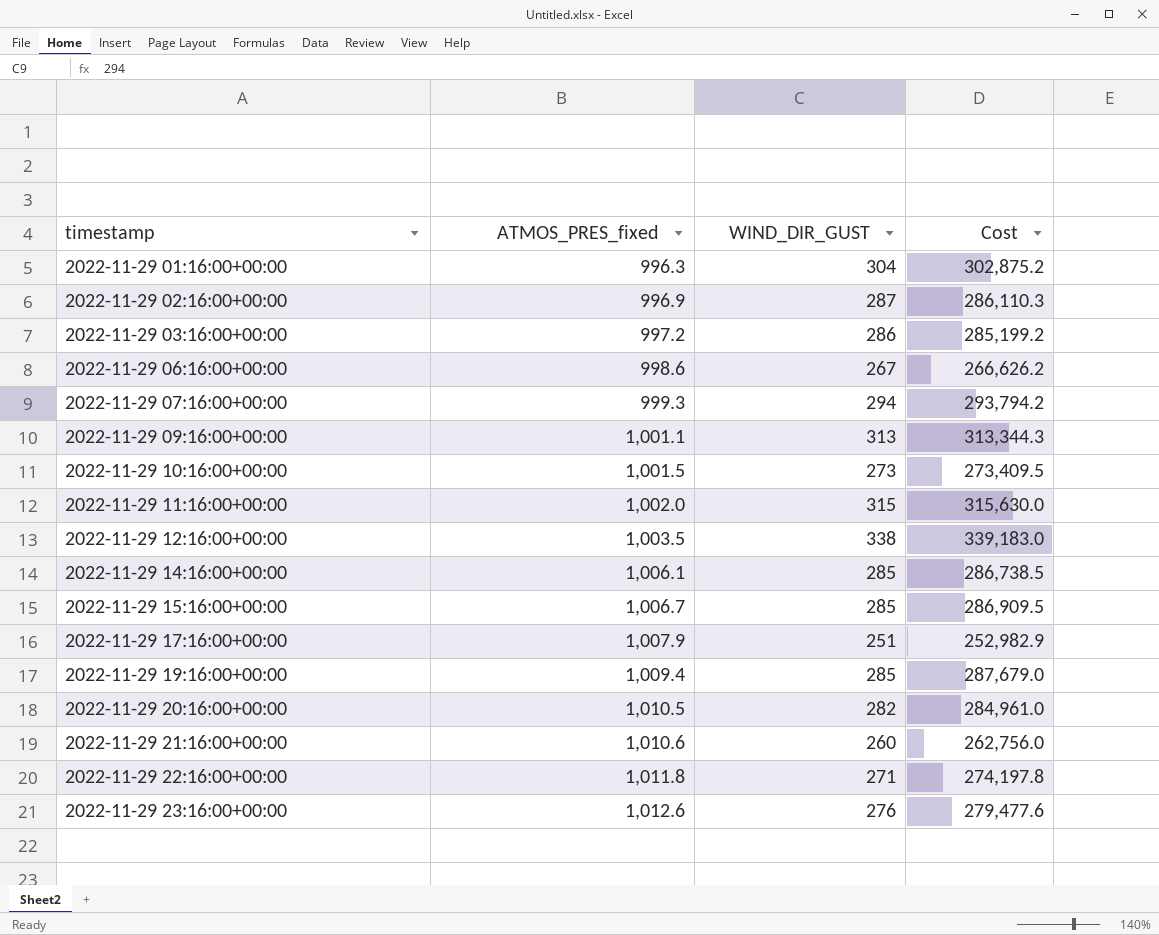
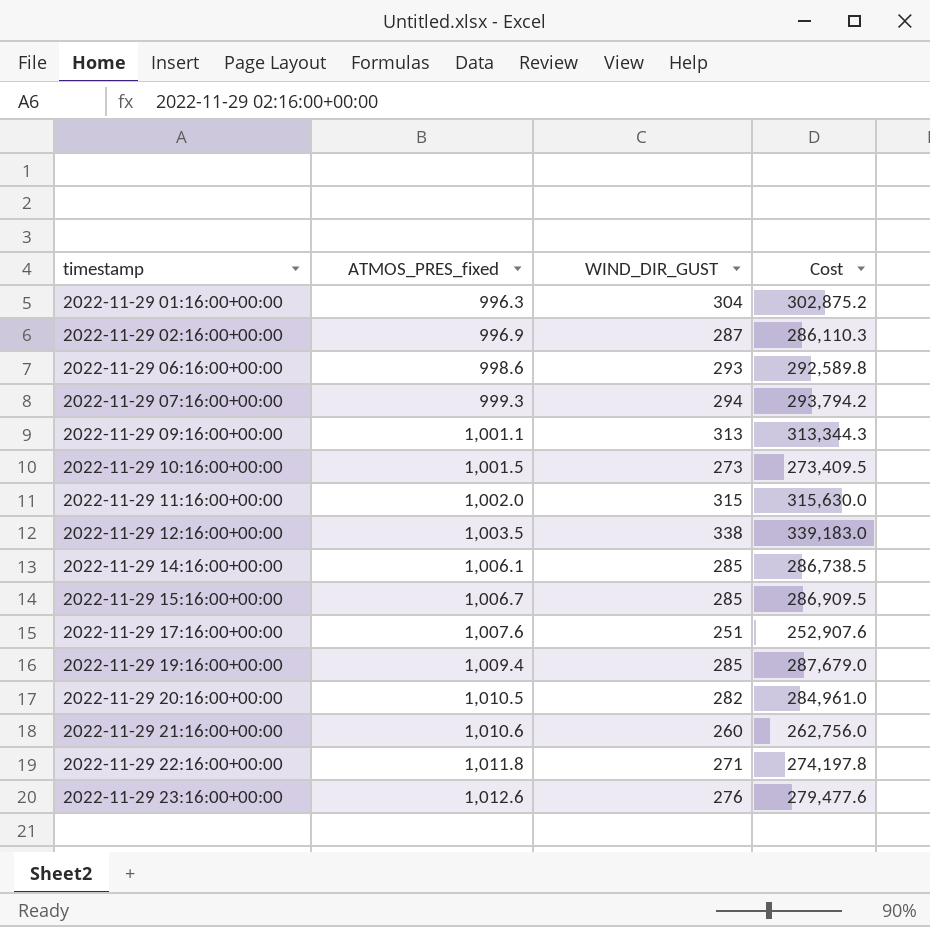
row 2022-11-29 03:16:00+00:00: 997.2 | 286 | 285,199.2 -> none
2022-11-29 06:16:00+00:00 | WIND_DIR_GUST: 267 -> 293
2022-11-29 06:16:00+00:00 | Cost: 266,626.2 -> 292,589.8
2022-11-29 17:16:00+00:00 | ATMOS_PRES_fixed: 1,007.9 -> 1,007.6
2022-11-29 17:16:00+00:00 | Cost: 252,982.9 -> 252,907.6

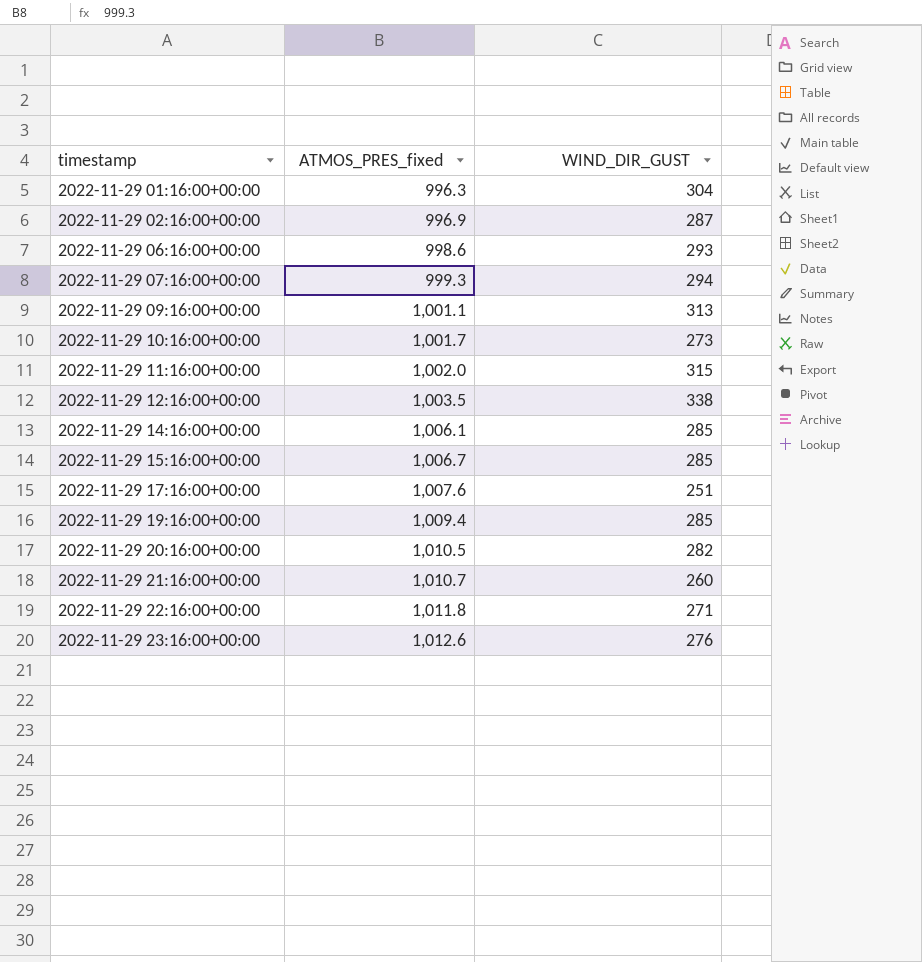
column Cost | formula: [ATMOS_PRES_fixed] * [WIND_DIR_GUST] -> none
2022-11-29 10:16:00+00:00 | ATMOS_PRES_fixed: 1,001.5 -> 1,001.7
2022-11-29 21:16:00+00:00 | ATMOS_PRES_fixed: 1,010.6 -> 1,010.7

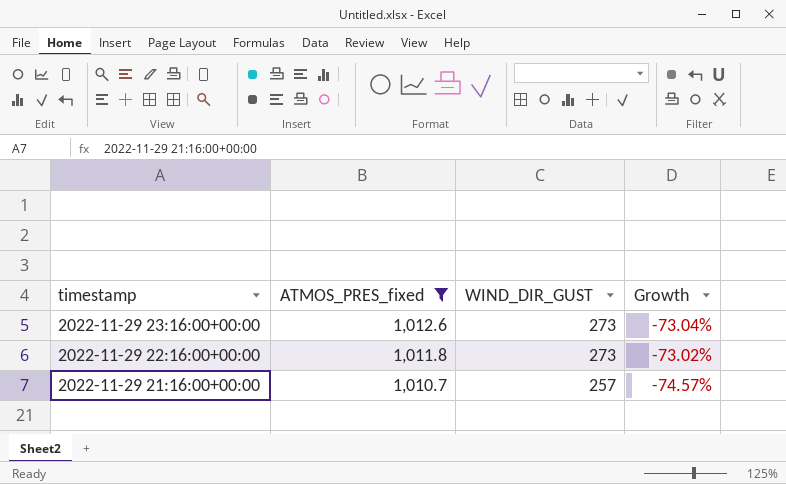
filter: none -> ATMOS_PRES_fixed >= 1,010.7
row order: timestamp ascending -> timestamp descending
column Growth | formula: none -> ([WIND_DIR_GUST] - [ATMOS_PRES_fixed]) / [ATMOS_PRES_fixed]
2022-11-29 23:16:00+00:00 | WIND_DIR_GUST: 276 -> 273
2022-11-29 22:16:00+00:00 | WIND_DIR_GUST: 271 -> 273
2022-11-29 21:16:00+00:00 | WIND_DIR_GUST: 260 -> 257

